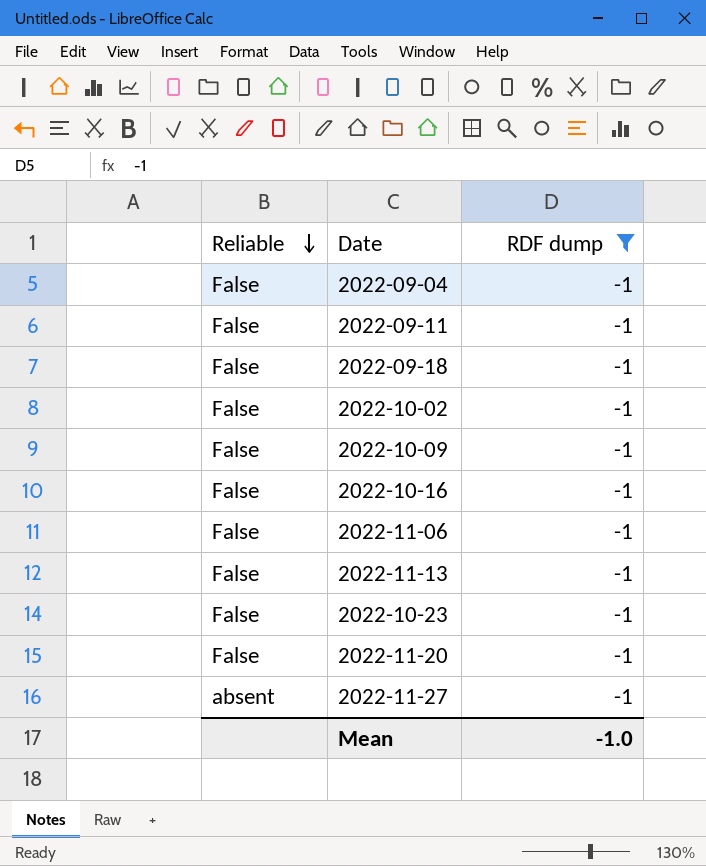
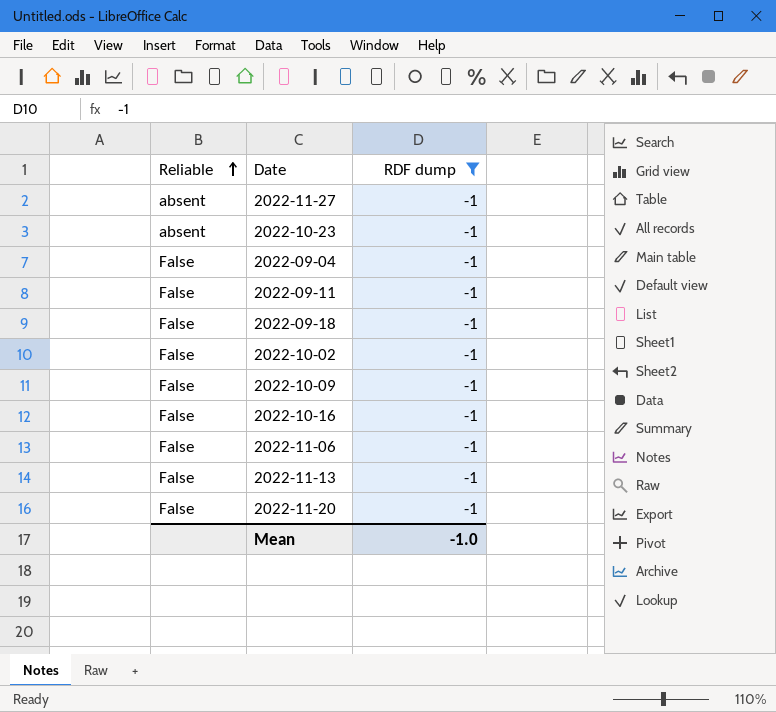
row order: Reliable descending -> Reliable ascending
2022-10-23 | Reliable: False -> absent

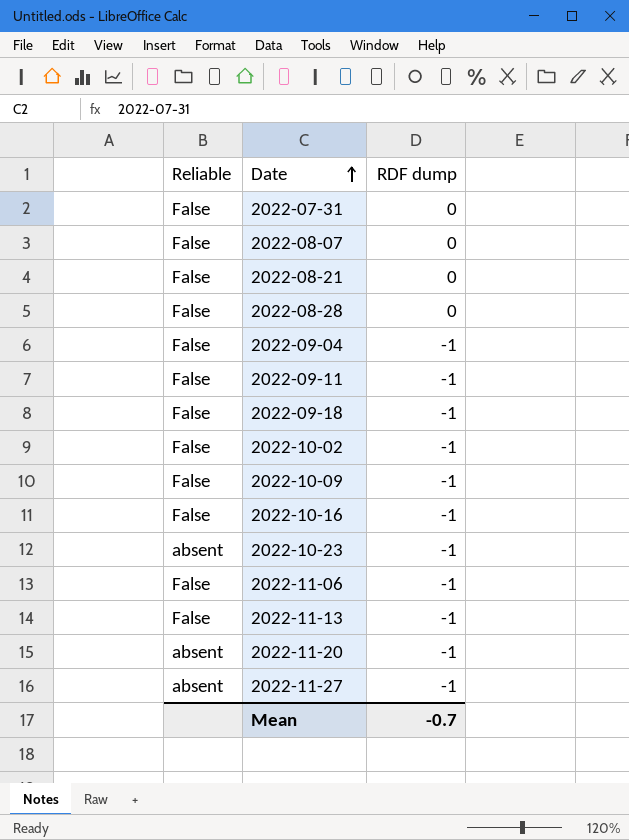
filter: RDF dump = -1 -> none
row order: Reliable ascending -> Date ascending
2022-11-20 | Reliable: False -> absent
Mean | RDF dump: -1.0 -> -0.7

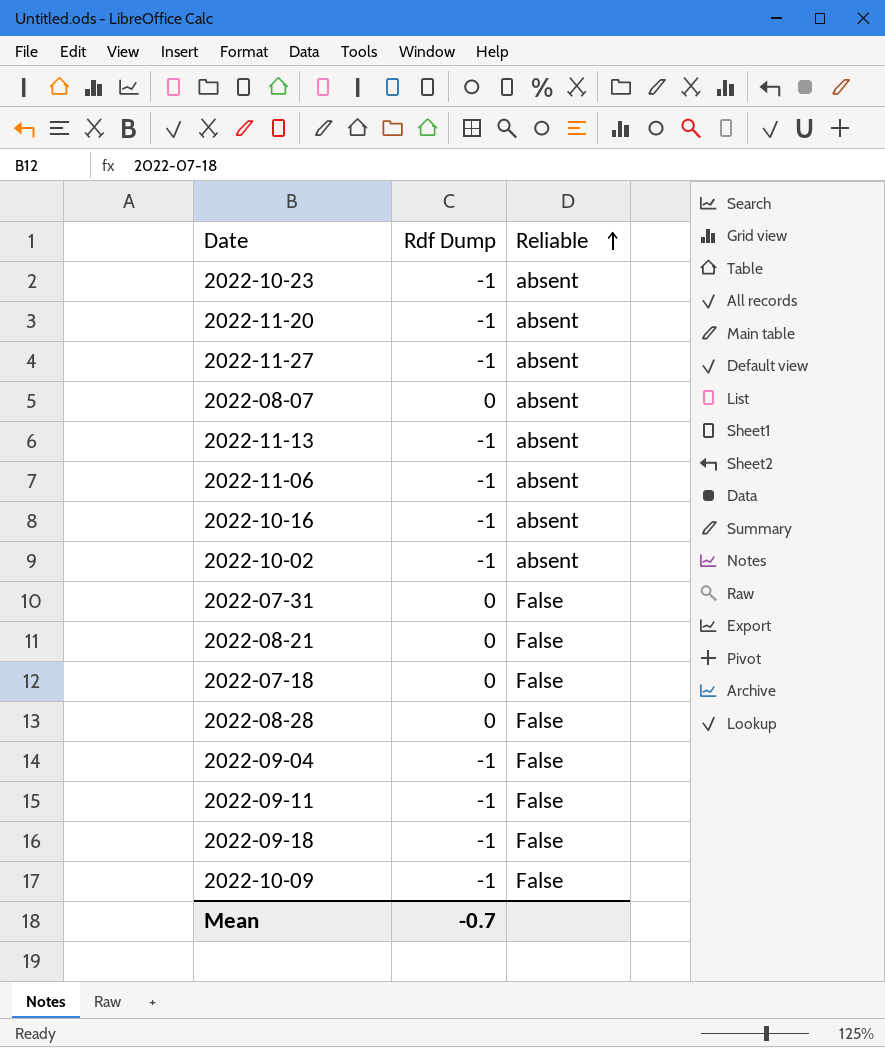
row order: Date ascending -> Reliable ascending
column name: RDF dump -> Rdf Dump
column Reliable | position: 1 -> 3
2022-08-07 | Reliable: False -> absent
2022-11-13 | Reliable: False -> absent
2022-11-06 | Reliable: False -> absent
2022-10-16 | Reliable: False -> absent
2022-10-02 | Reliable: False -> absent
row 2022-07-18: none -> 0 | False

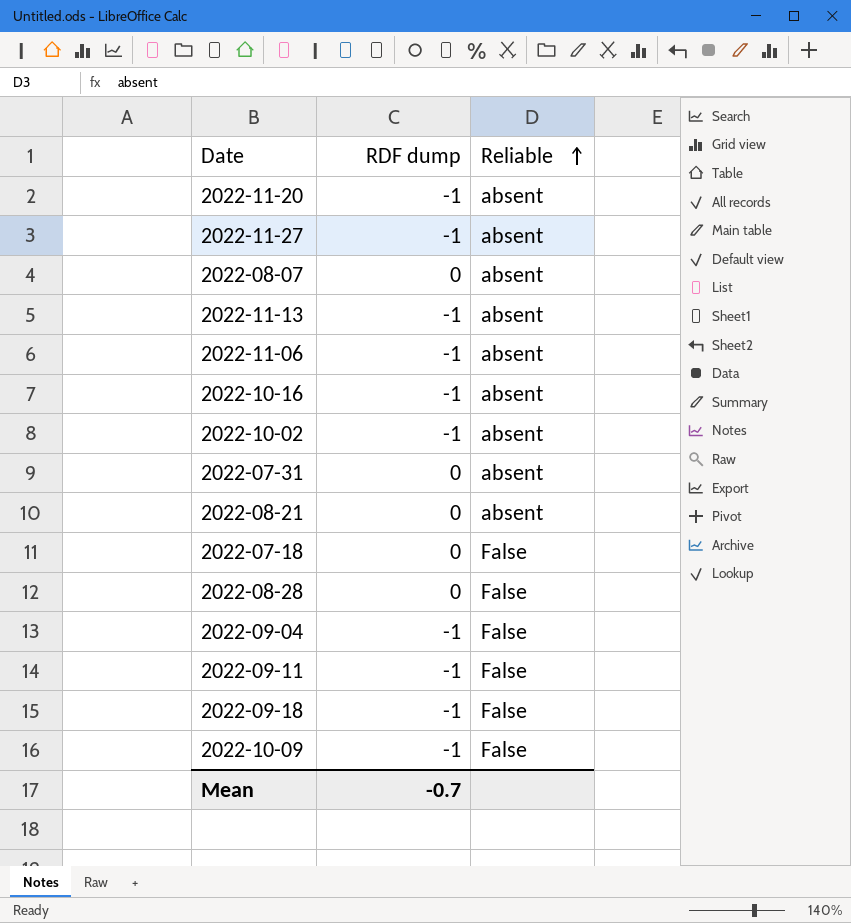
column name: Rdf Dump -> RDF dump
row 2022-10-23: -1 | absent -> none
2022-07-31 | Reliable: False -> absent
2022-08-21 | Reliable: False -> absent

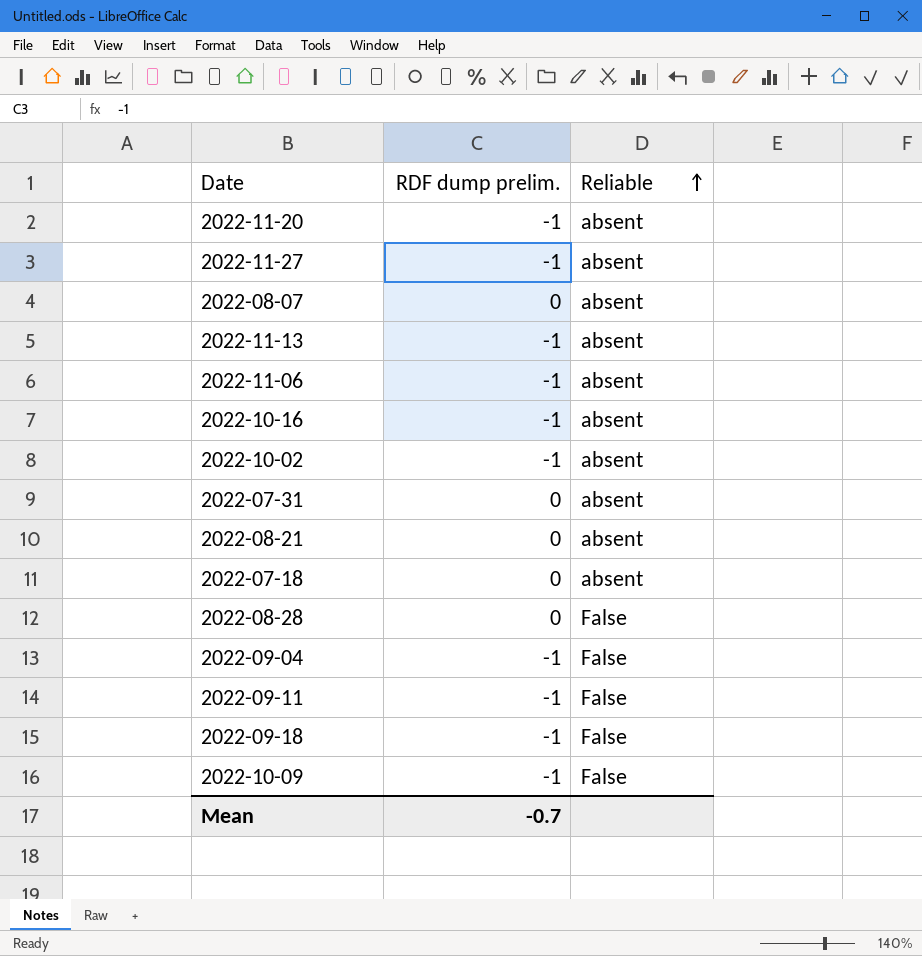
column name: RDF dump -> RDF dump prelim.
2022-07-18 | Reliable: False -> absent

